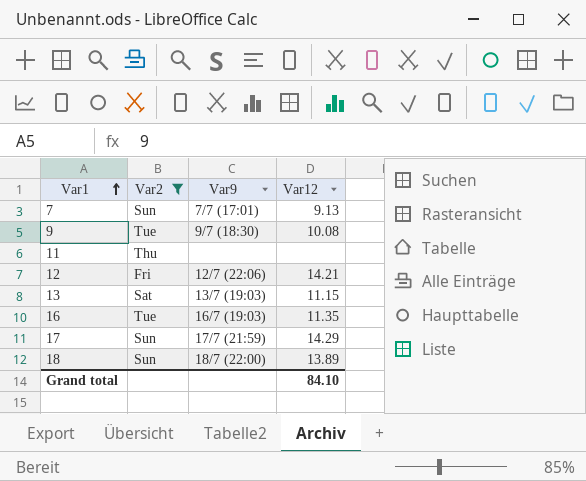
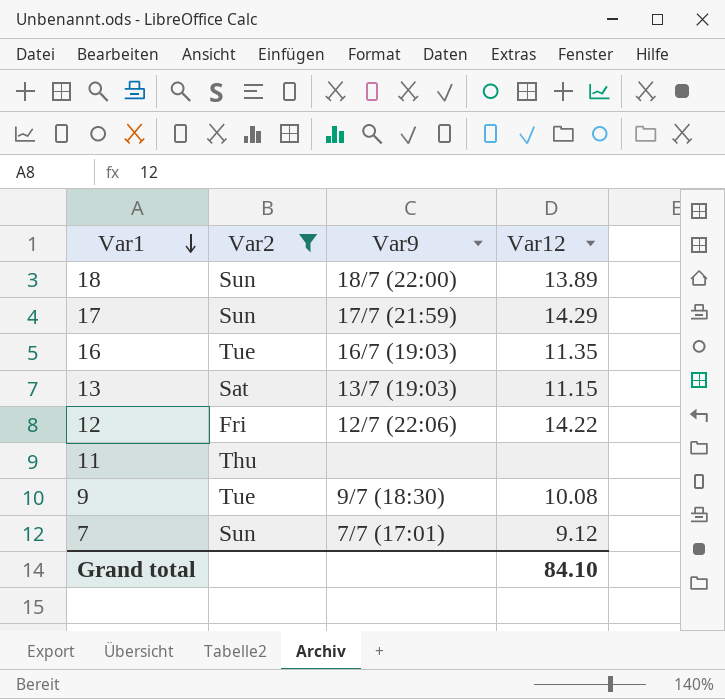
row order: Var1 ascending -> Var1 descending
12 | Var12: 14.21 -> 14.22
7 | Var12: 9.13 -> 9.12

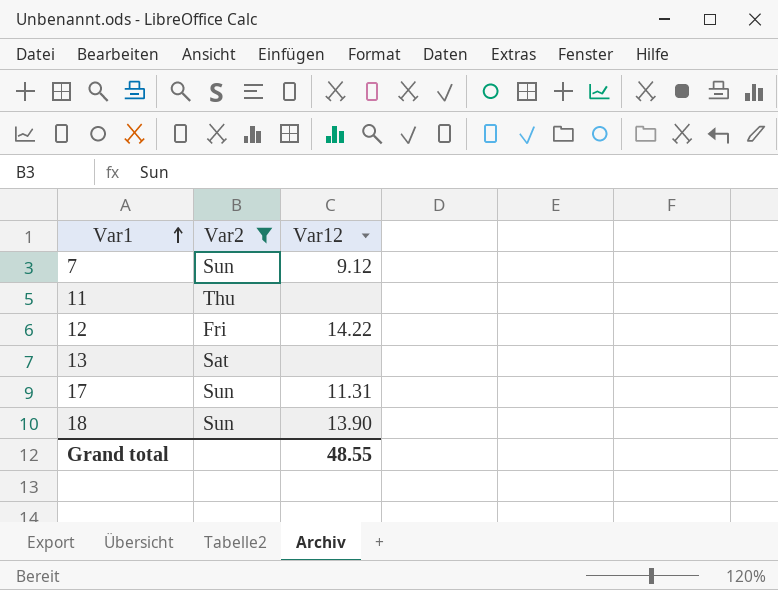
row order: Var1 descending -> Var1 ascending
column Var9 | position: 3 -> none
row 16: Tue | 16/7 (19:03) | 11.35 -> none
row 9: Tue | 9/7 (18:30) | 10.08 -> none
13 | Var12: 11.15 -> none
17 | Var12: 14.29 -> 11.31
18 | Var12: 13.89 -> 13.90
Grand total | Var12: 84.10 -> 48.55

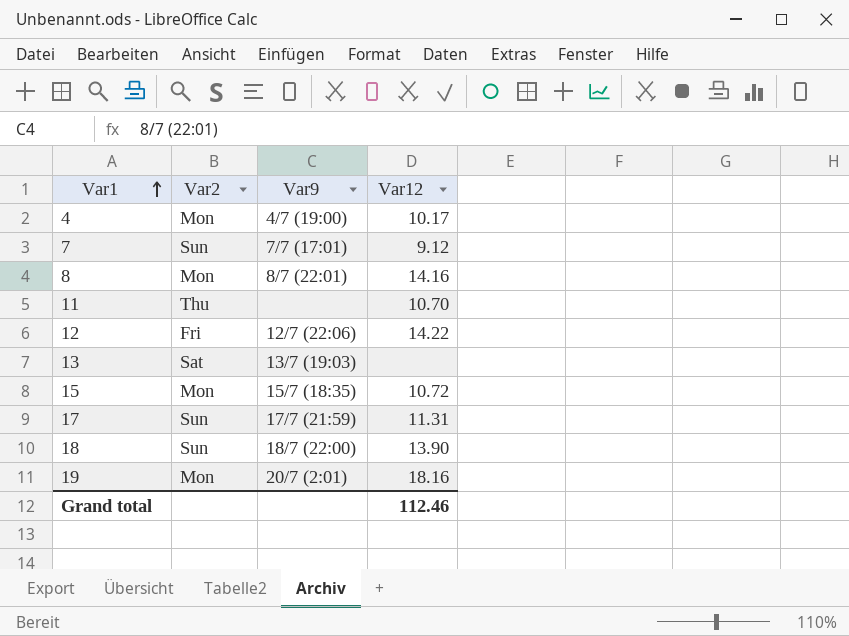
filter: Var2 != Mon -> none
column Var9 | position: none -> 3
11 | Var12: none -> 10.70
Grand total | Var12: 48.55 -> 112.46

